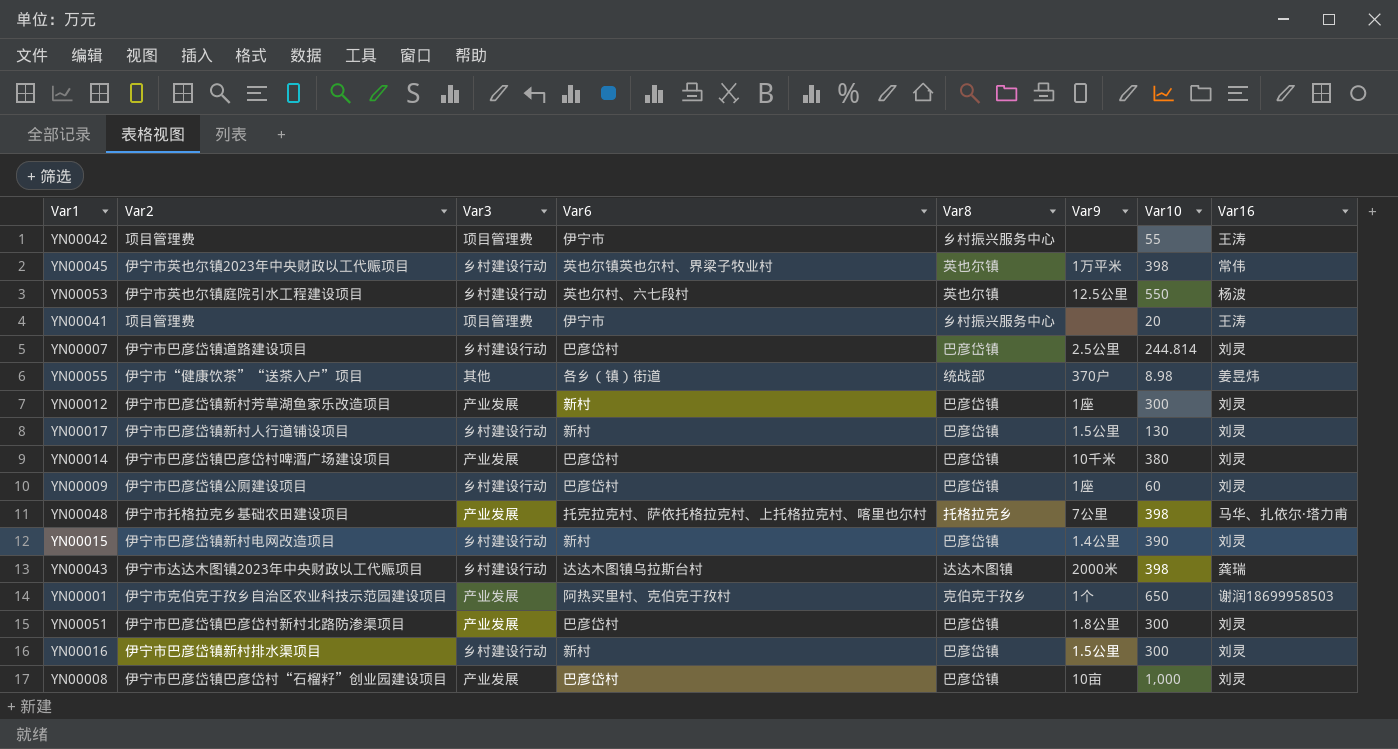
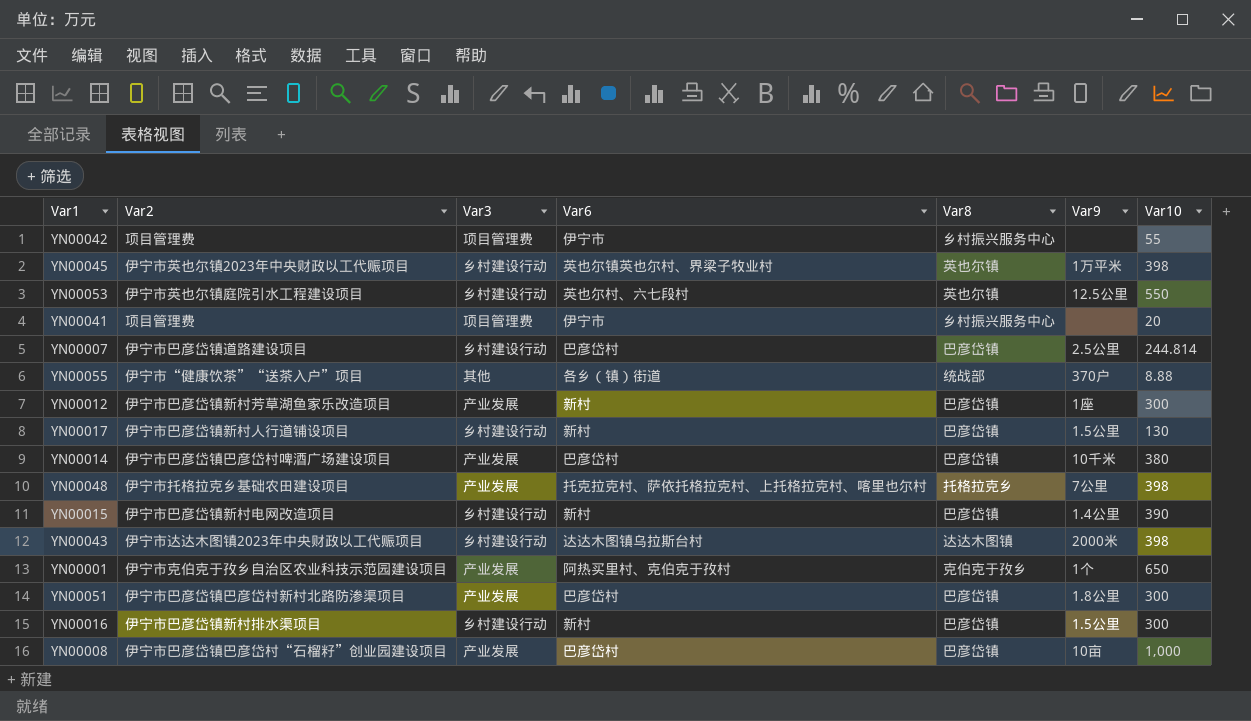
column Var16 | position: 8 -> none
row YN00009: 伊宁市巴彦岱镇公厕建设项目 | 乡村建设行动 | 巴彦岱村 | 巴彦岱镇 | 1座 | 60 | 刘灵 -> none
YN00055 | Var10: 8.98 -> 8.88

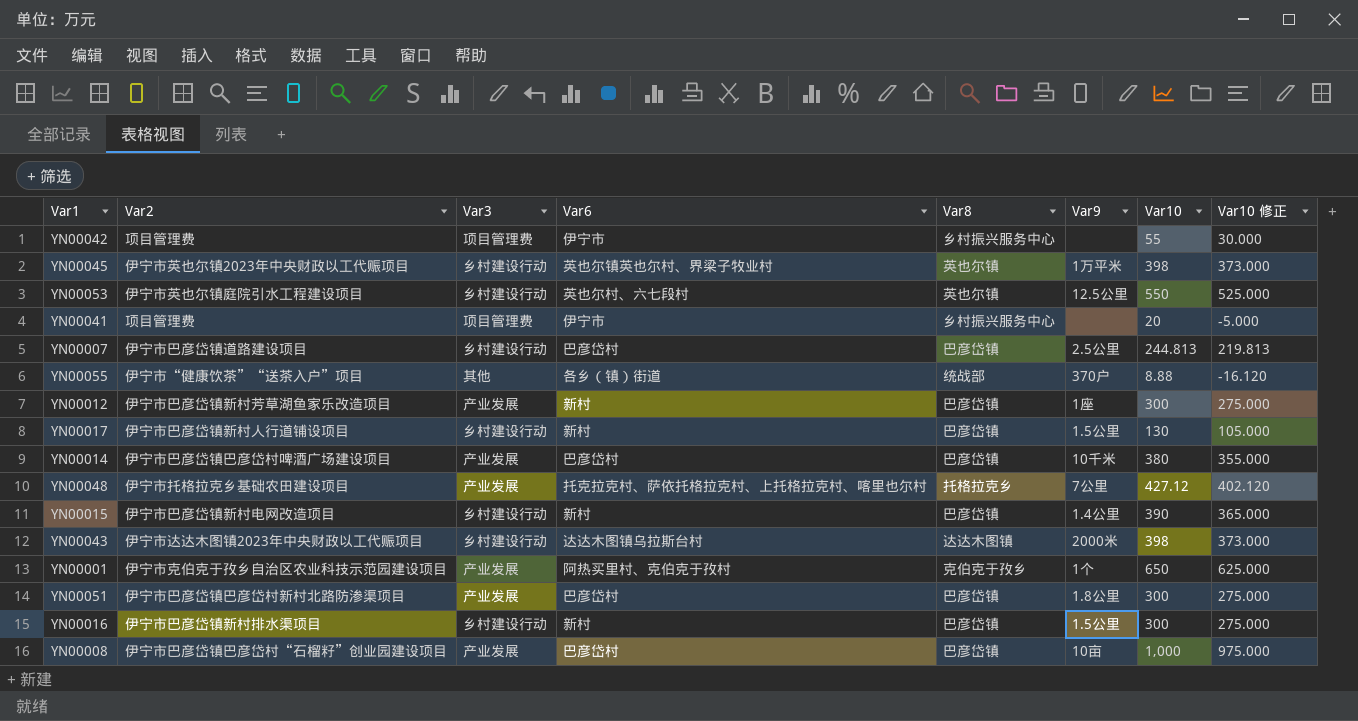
column Var10 修正 | formula: none -> [Var10] - 25
YN00007 | Var10: 244.814 -> 244.813
YN00048 | Var10: 398 -> 427.12

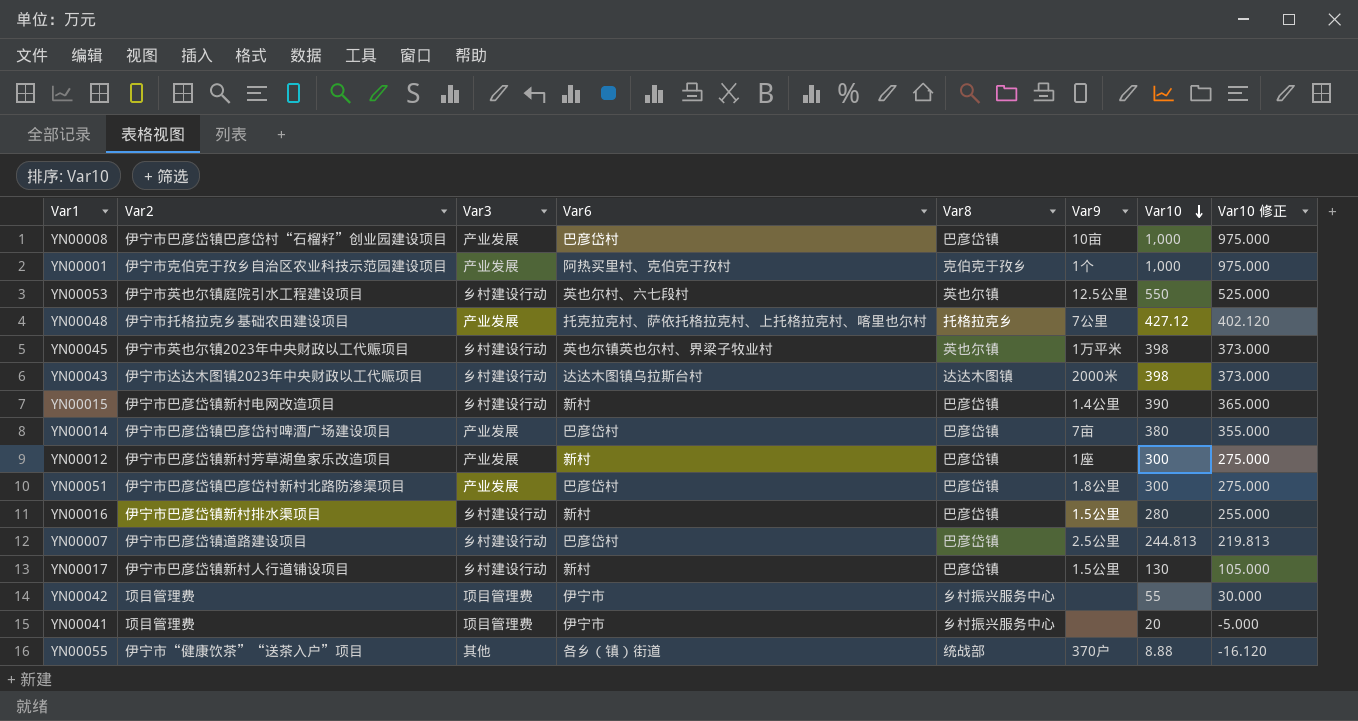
row order: none -> Var10 descending
YN00001 | Var10: 650 -> 1,000
YN00001 | Var10 修正: 625.000 -> 975.000
YN00014 | Var9: 10千米 -> 7亩
YN00016 | Var10: 300 -> 280
YN00016 | Var10 修正: 275.000 -> 255.000

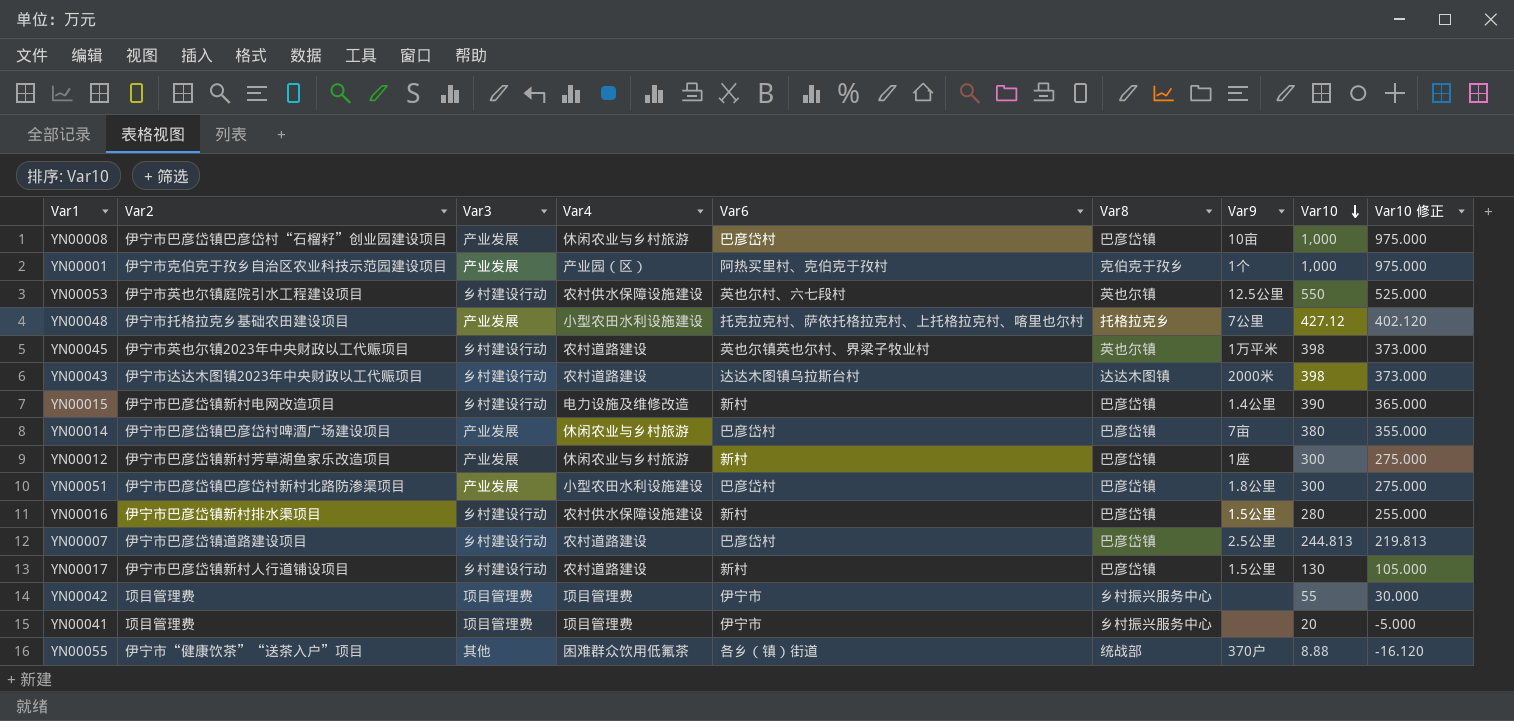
column Var4 | position: none -> 4

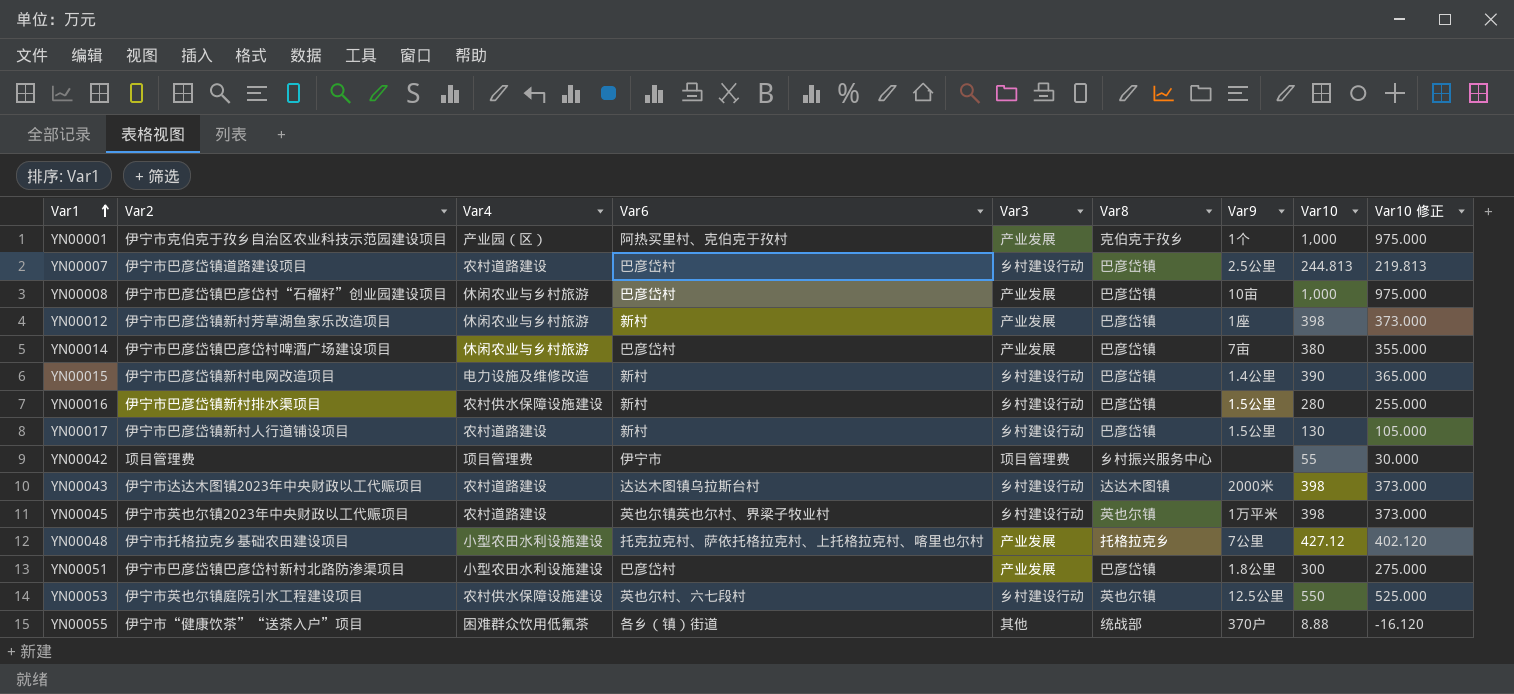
row order: Var10 descending -> Var1 ascending
column Var3 | position: 3 -> 5
row YN00041: 项目管理费 | 项目管理费 | 项目管理费 | 伊宁市 | 乡村振兴服务中心 | none | 20 | -5.000 -> none
YN00012 | Var10: 300 -> 398
YN00012 | Var10 修正: 275.000 -> 373.000

